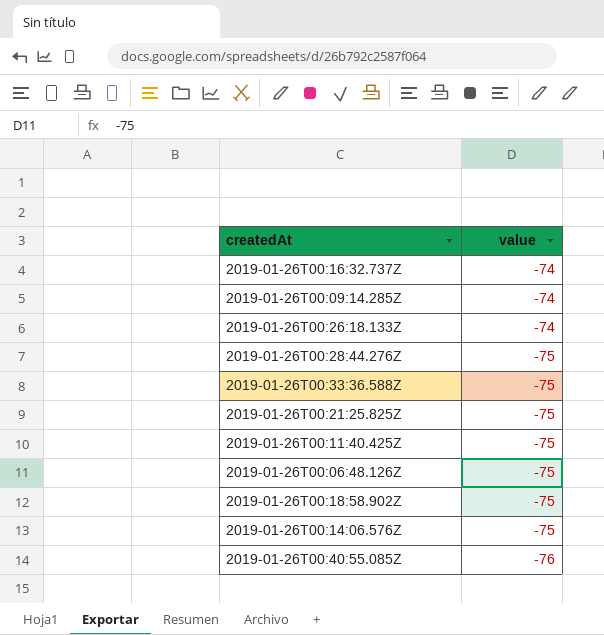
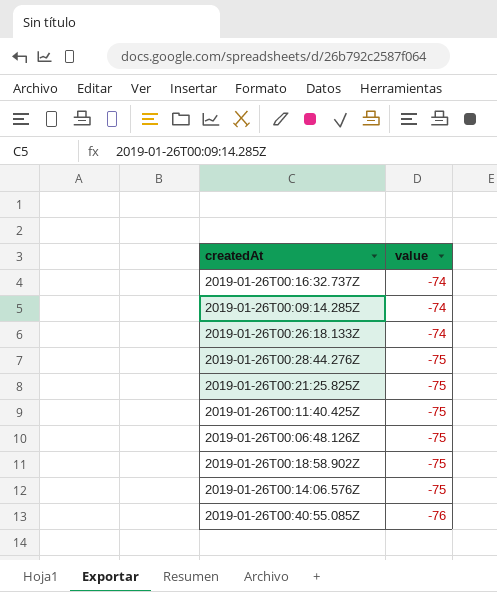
row 2019-01-26T00:33:36.588Z: -75 -> none

